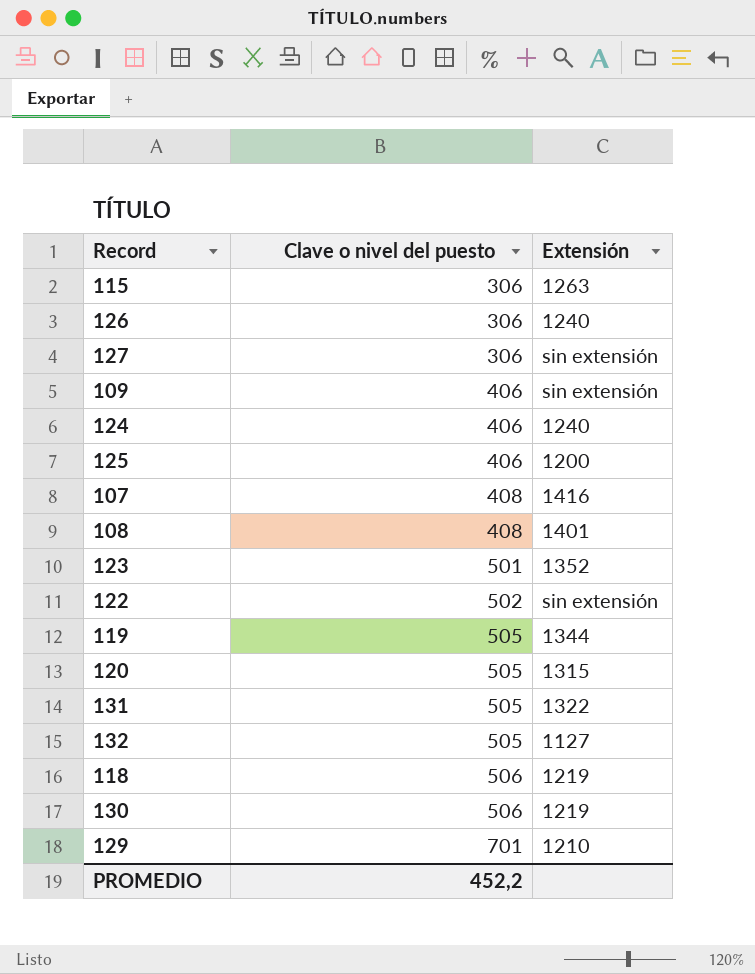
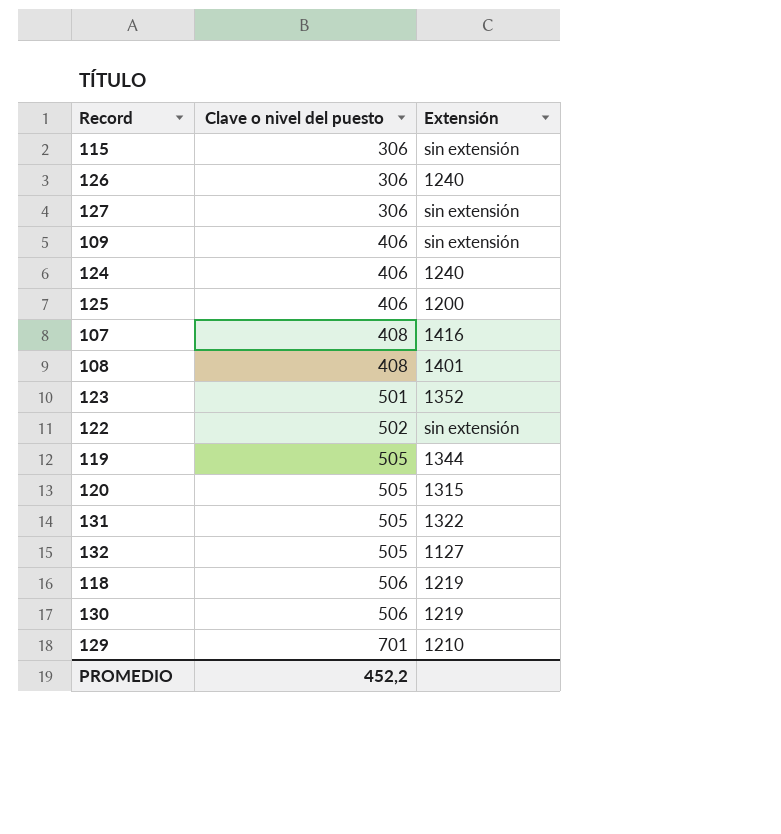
115 | Extensión: 1263 -> sin extensión

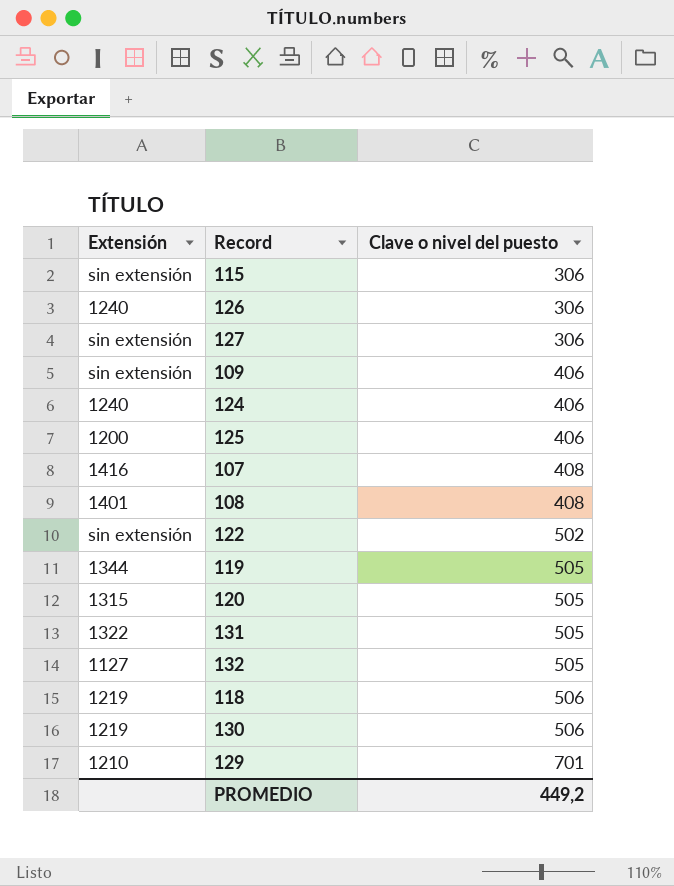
column Extensión | position: 3 -> 1
row 123: 501 | 1352 -> none
PROMEDIO | Clave o nivel del puesto: 452,2 -> 449,2

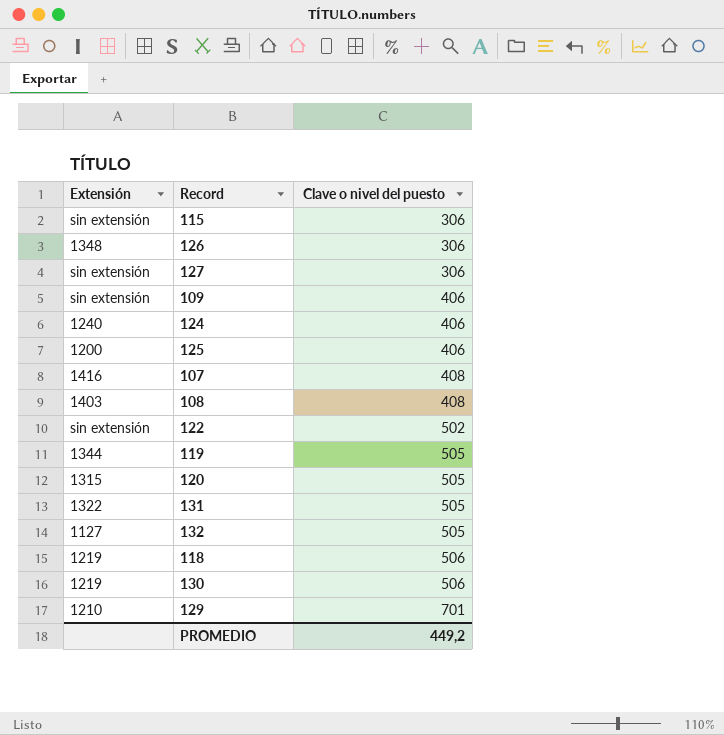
126 | Extensión: 1240 -> 1348
108 | Extensión: 1401 -> 1403

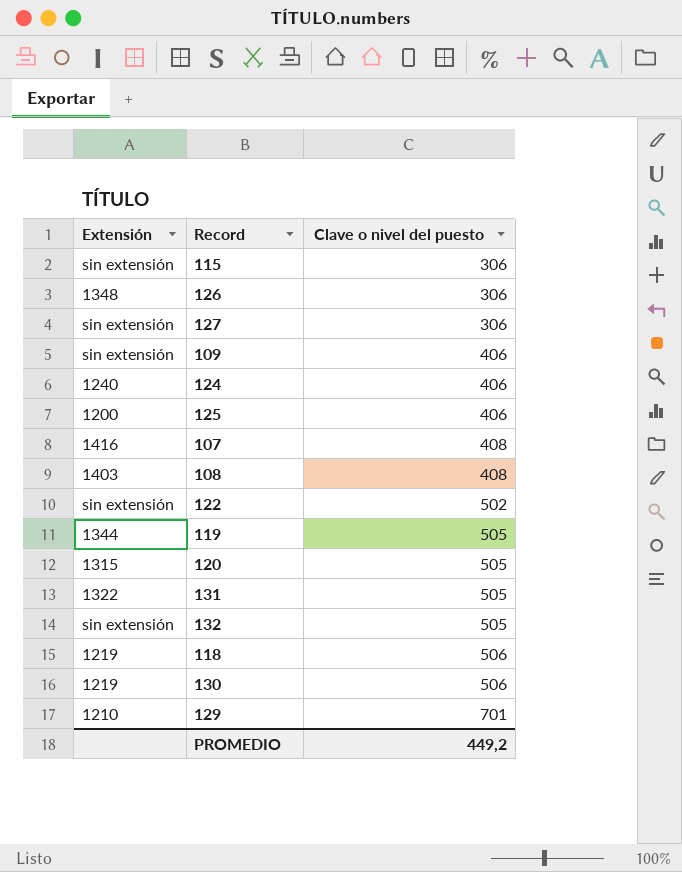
132 | Extensión: 1127 -> sin extensión

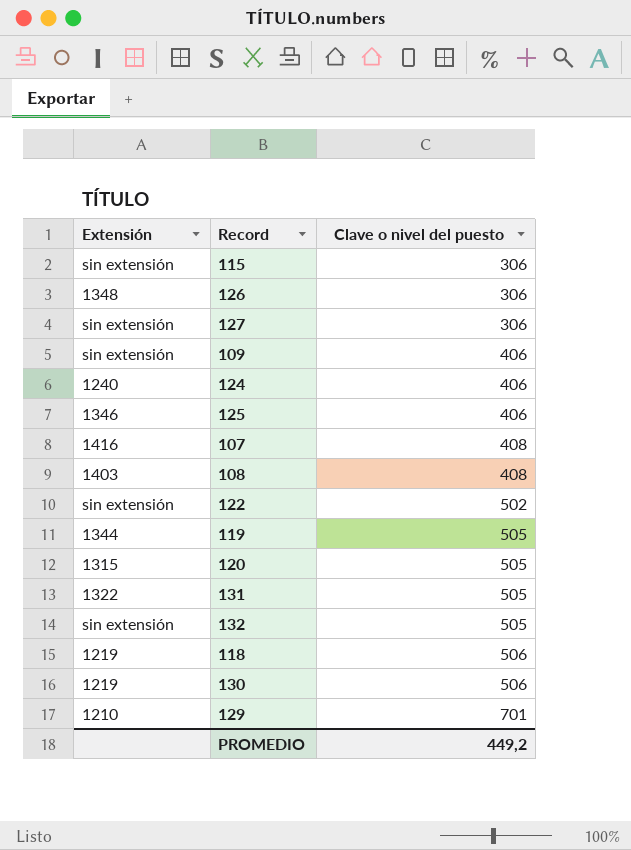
125 | Extensión: 1200 -> 1346

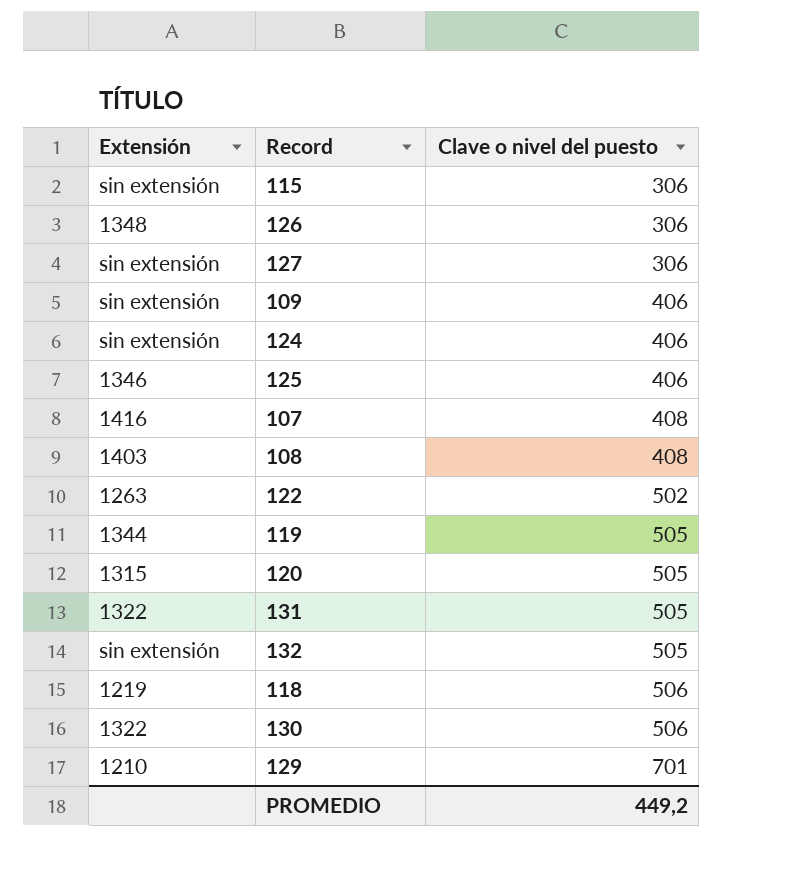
124 | Extensión: 1240 -> sin extensión
122 | Extensión: sin extensión -> 1263
130 | Extensión: 1219 -> 1322

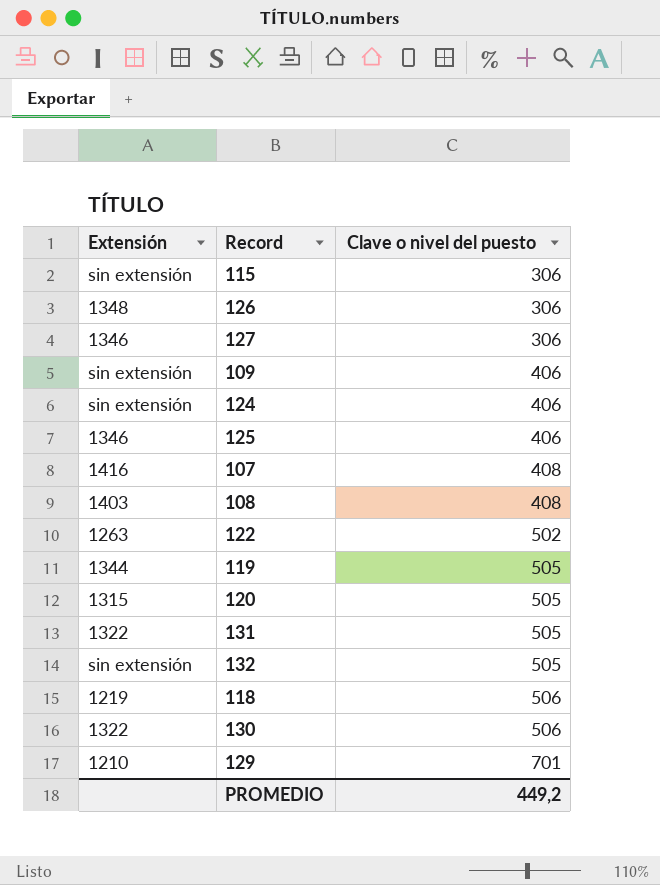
127 | Extensión: sin extensión -> 1346

